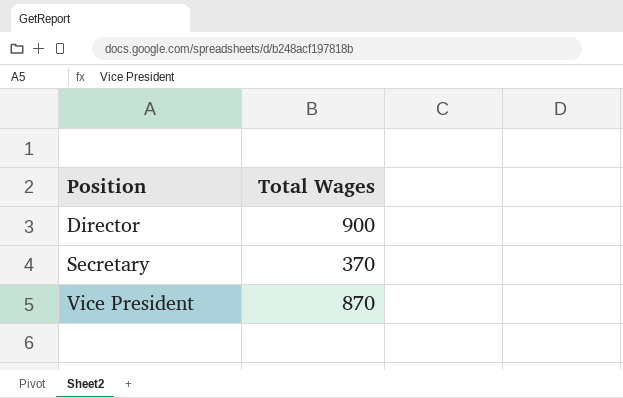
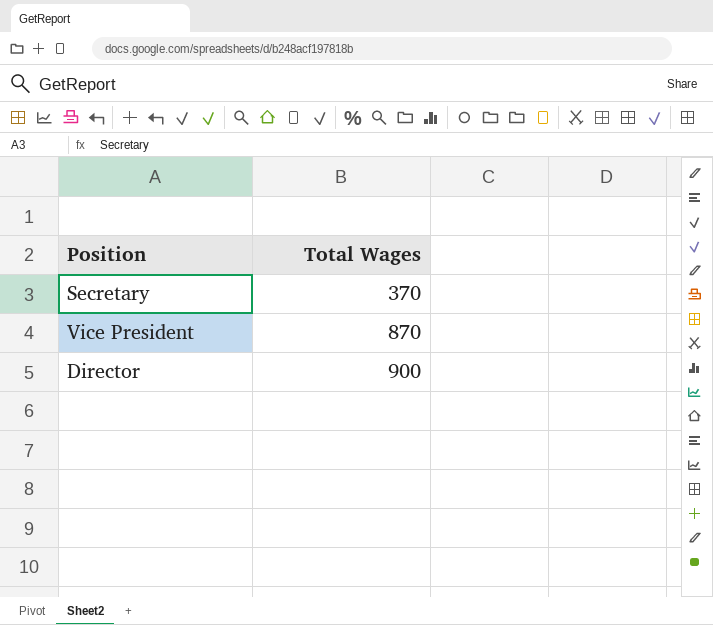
row order: Position ascending -> Total Wages ascending

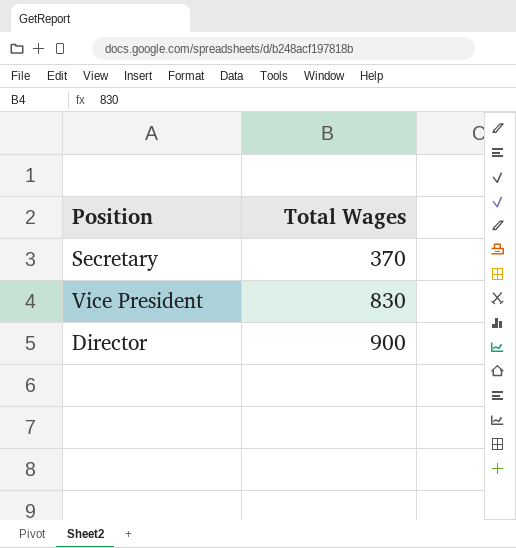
Vice President | Total Wages: 870 -> 830

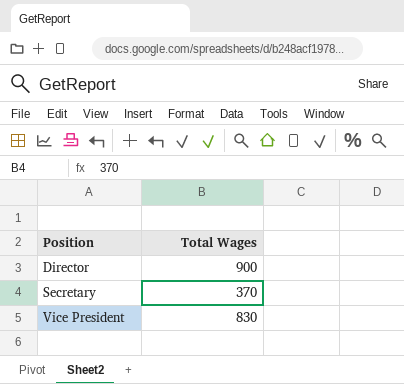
row order: Total Wages ascending -> Position ascending

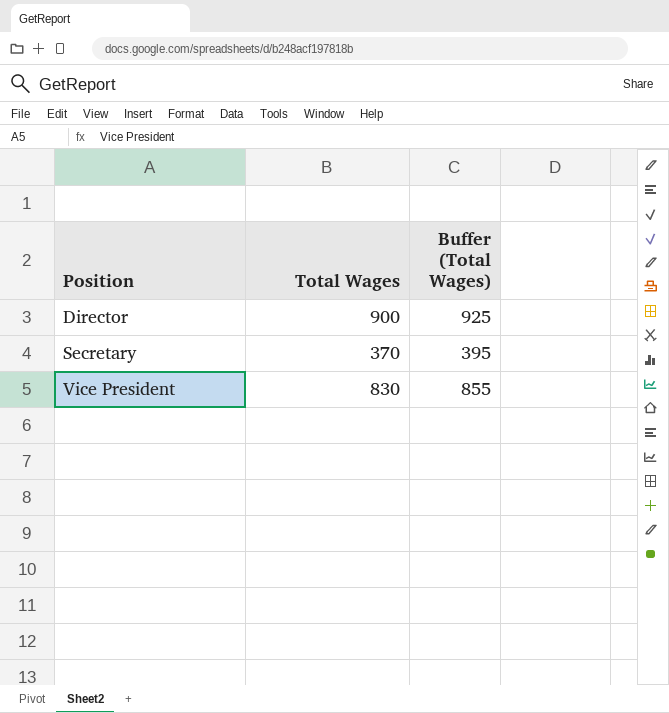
column Buffer (Total Wages) | formula: none -> [Total Wages] + 25

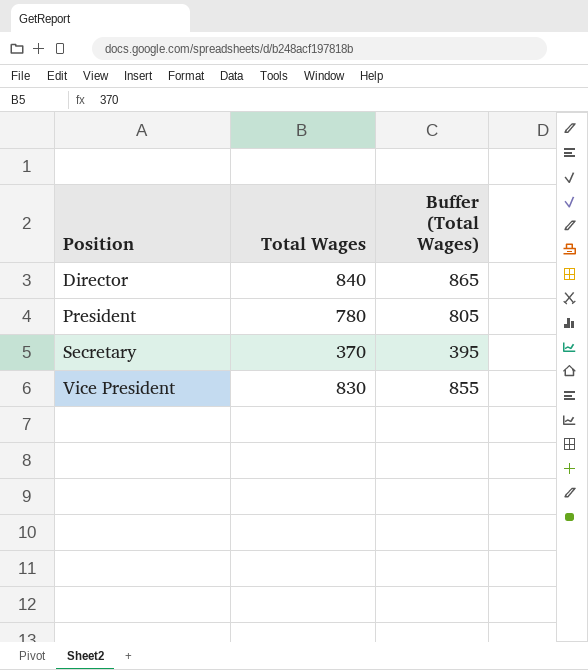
Director | Total Wages: 900 -> 840
Director | Buffer (Total Wages): 925 -> 865
row President: none -> 780 | 805

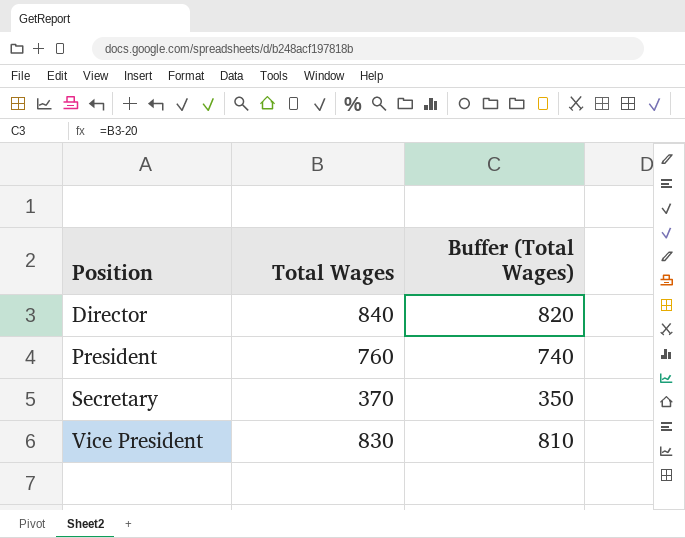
column Buffer (Total Wages) | formula: [Total Wages] + 25 -> [Total Wages] - 20
President | Total Wages: 780 -> 760

